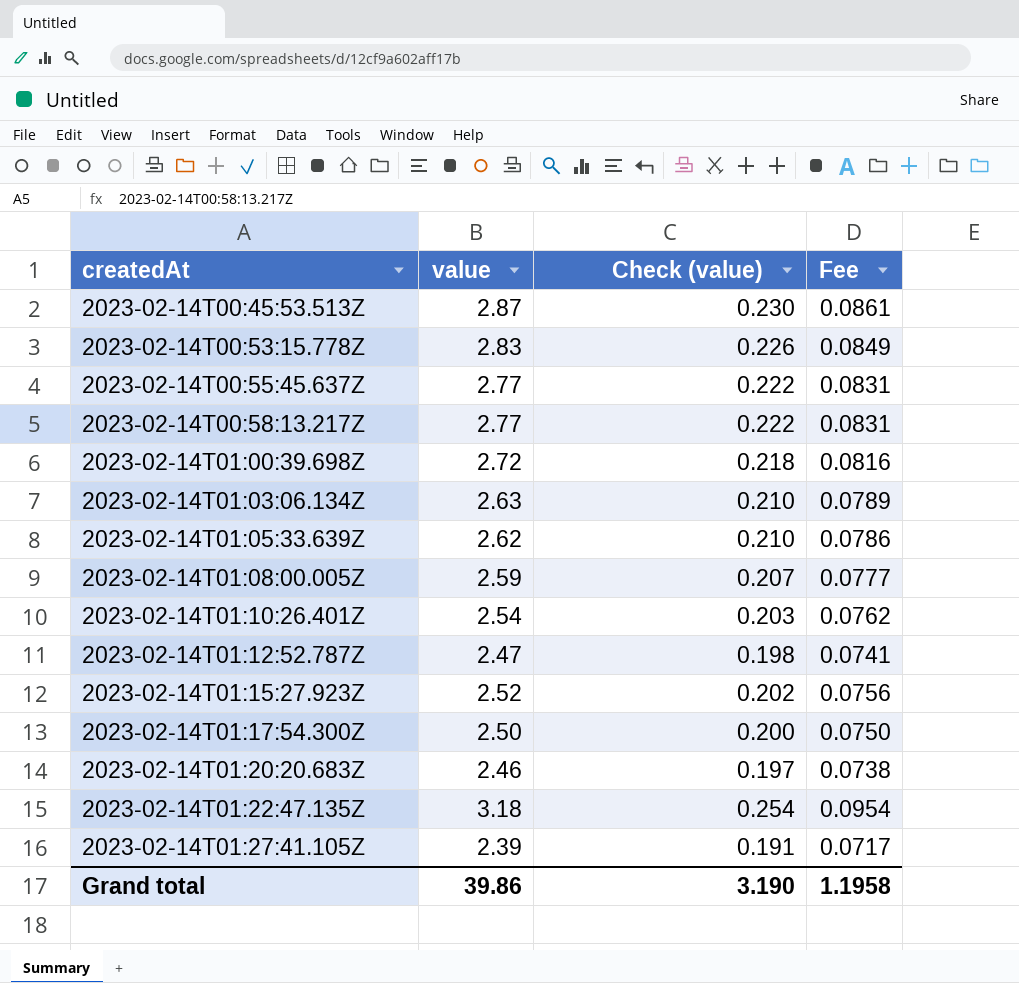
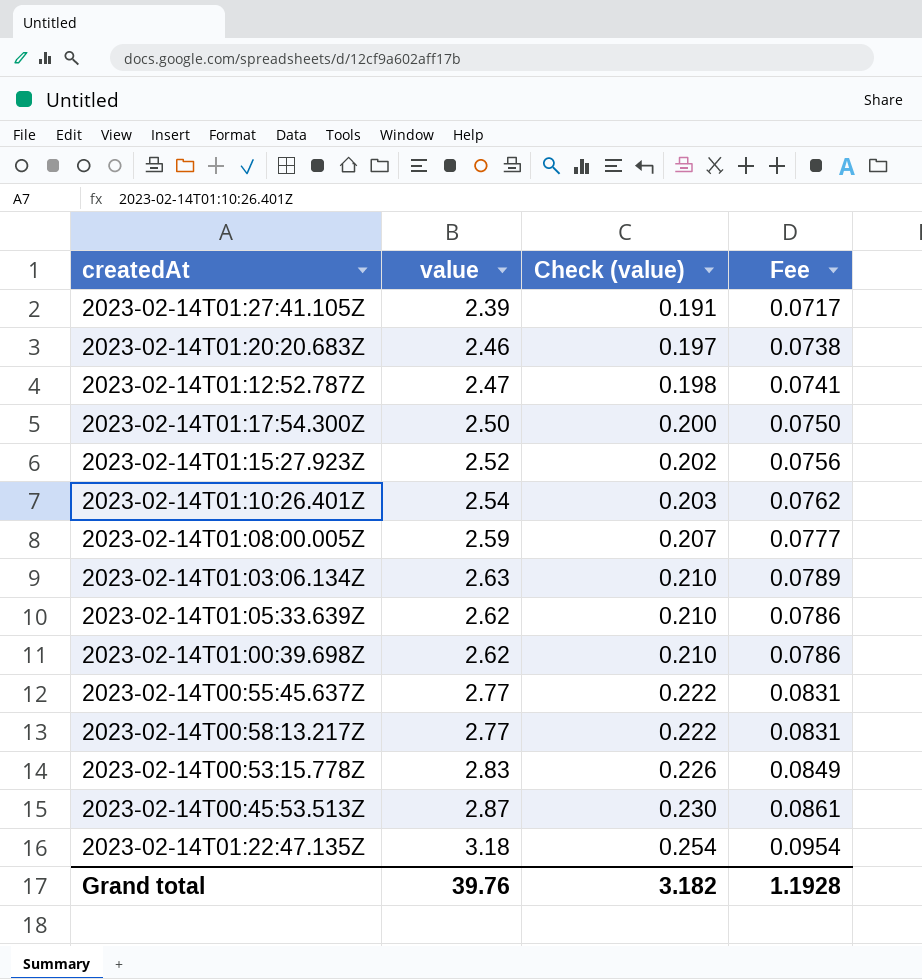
row order: createdAt ascending -> Check (value) ascending
2023-02-14T01:00:39.698Z | value: 2.72 -> 2.62
2023-02-14T01:00:39.698Z | Check (value): 0.218 -> 0.210
2023-02-14T01:00:39.698Z | Fee: 0.0816 -> 0.0786
Grand total | value: 39.86 -> 39.76
Grand total | Check (value): 3.190 -> 3.182
Grand total | Fee: 1.1958 -> 1.1928

